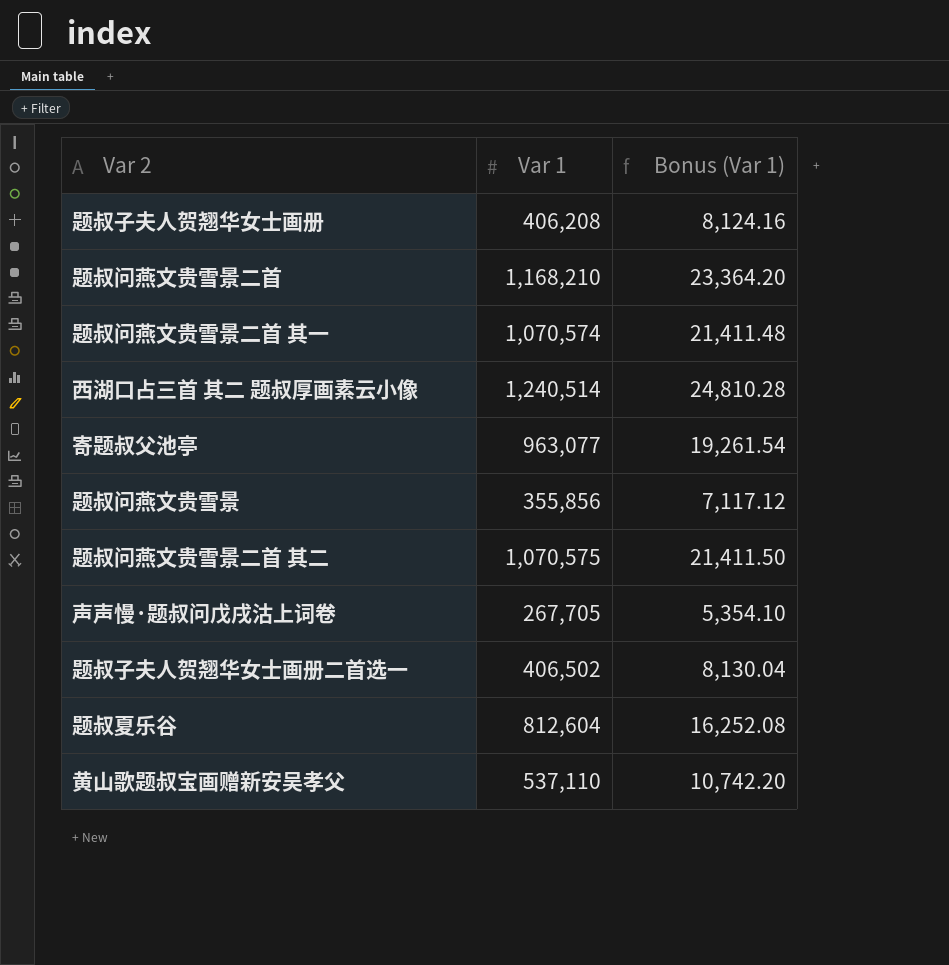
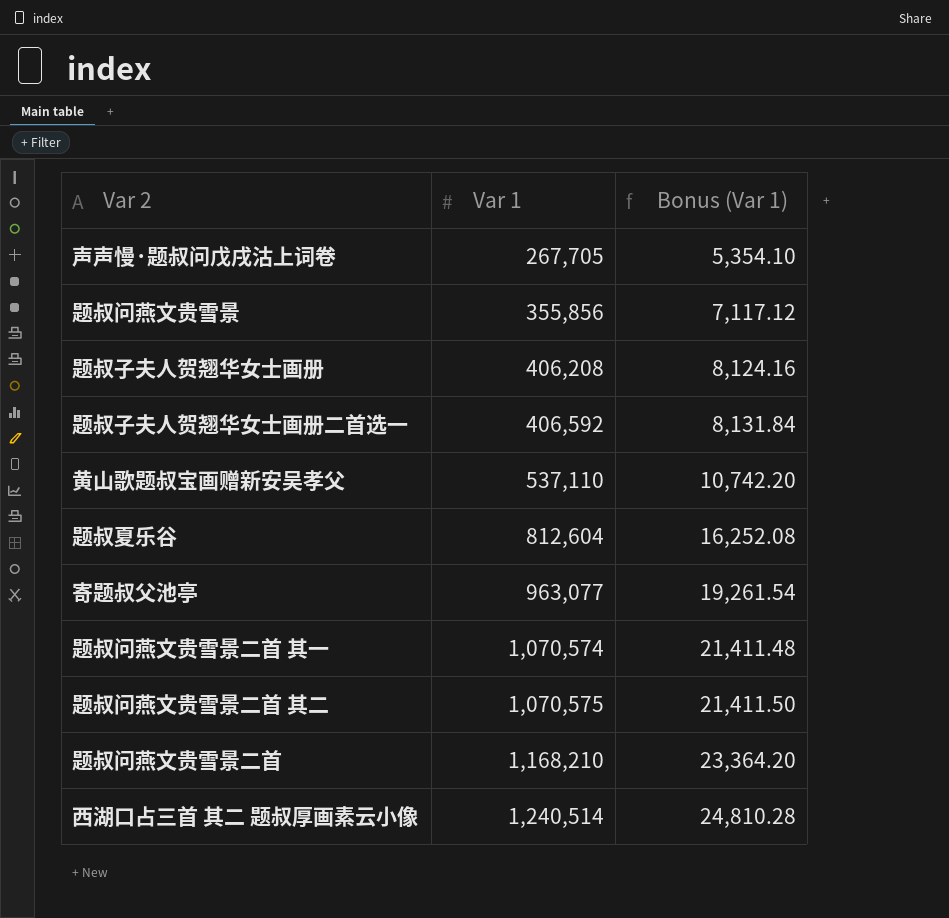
row order: none -> Var 1 ascending
题叔子夫人贺翘华女士画册二首选一 | Var 1: 406,502 -> 406,592
题叔子夫人贺翘华女士画册二首选一 | Bonus (Var 1): 8,130.04 -> 8,131.84

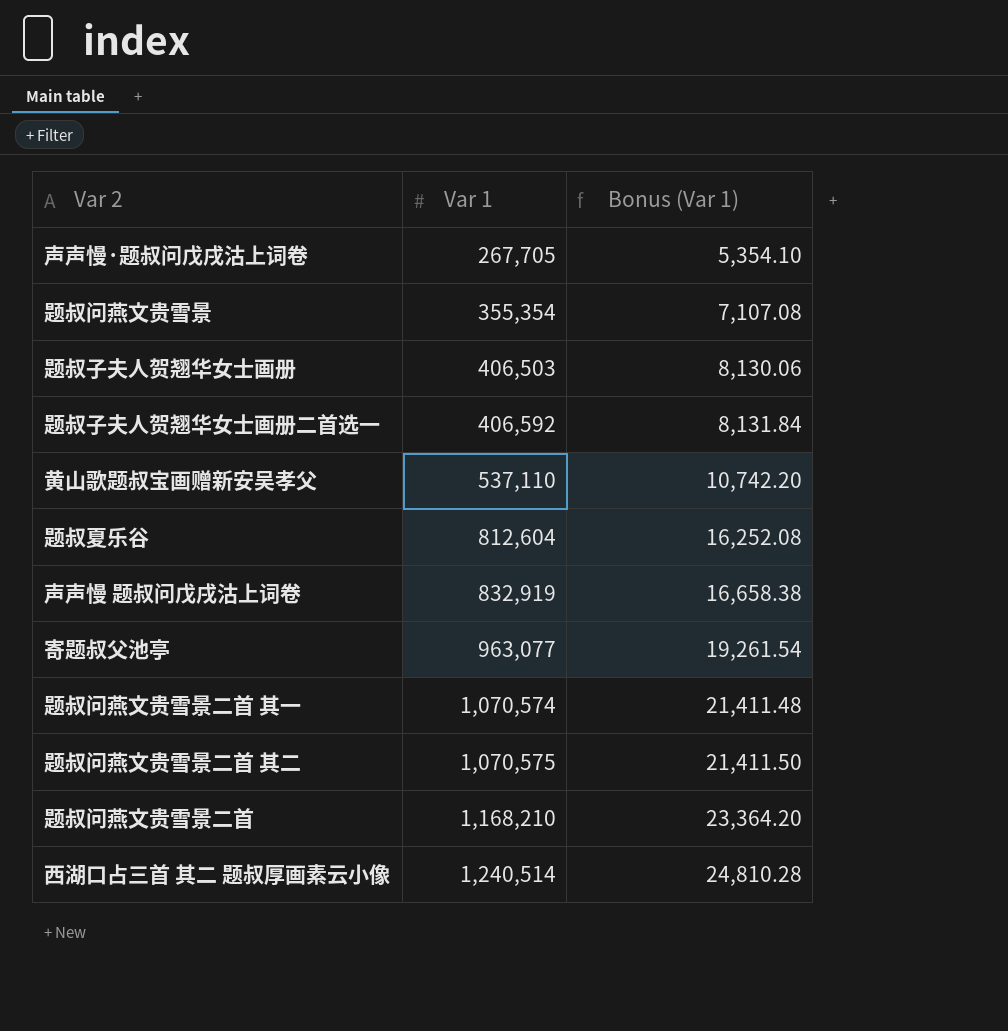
题叔问燕文贵雪景 | Var 1: 355,856 -> 355,354
题叔问燕文贵雪景 | Bonus (Var 1): 7,117.12 -> 7,107.08
题叔子夫人贺翘华女士画册 | Var 1: 406,208 -> 406,503
题叔子夫人贺翘华女士画册 | Bonus (Var 1): 8,124.16 -> 8,130.06
row 声声慢 题叔问戊戌沽上词卷: none -> 832,919 | 16,658.38

